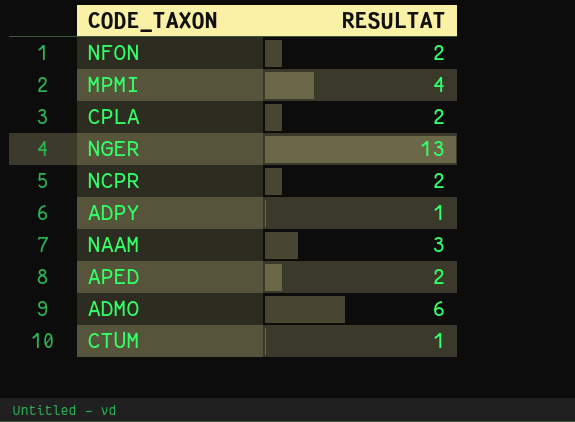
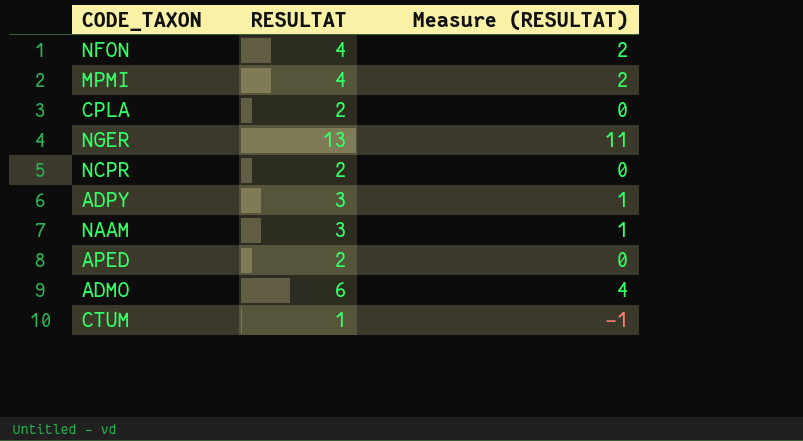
column Measure (RESULTAT) | formula: none -> [RESULTAT] - 2
NFON | RESULTAT: 2 -> 4
ADPY | RESULTAT: 1 -> 3

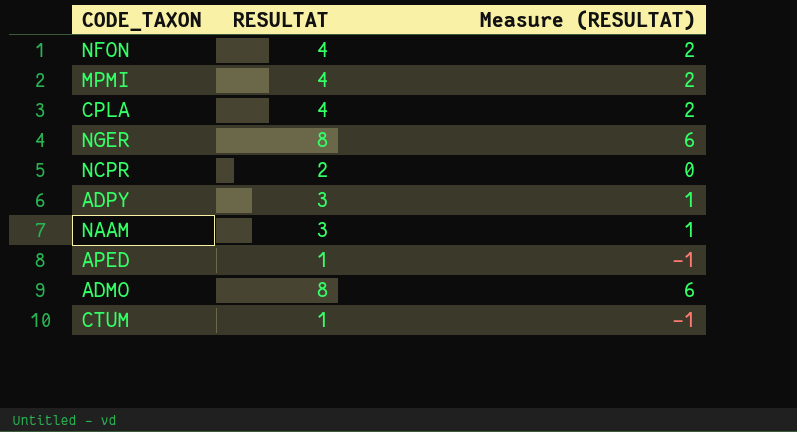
CPLA | RESULTAT: 2 -> 4
CPLA | Measure (RESULTAT): 0 -> 2
NGER | RESULTAT: 13 -> 8
NGER | Measure (RESULTAT): 11 -> 6
APED | RESULTAT: 2 -> 1
APED | Measure (RESULTAT): 0 -> -1
ADMO | RESULTAT: 6 -> 8
ADMO | Measure (RESULTAT): 4 -> 6

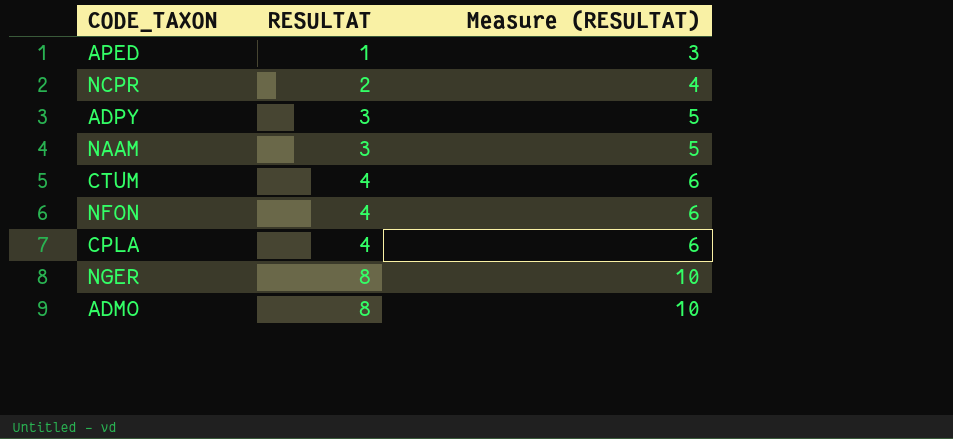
row order: none -> RESULTAT ascending
column Measure (RESULTAT) | formula: [RESULTAT] - 2 -> [RESULTAT] + 2
row MPMI: 4 | 2 -> none
CTUM | RESULTAT: 1 -> 4

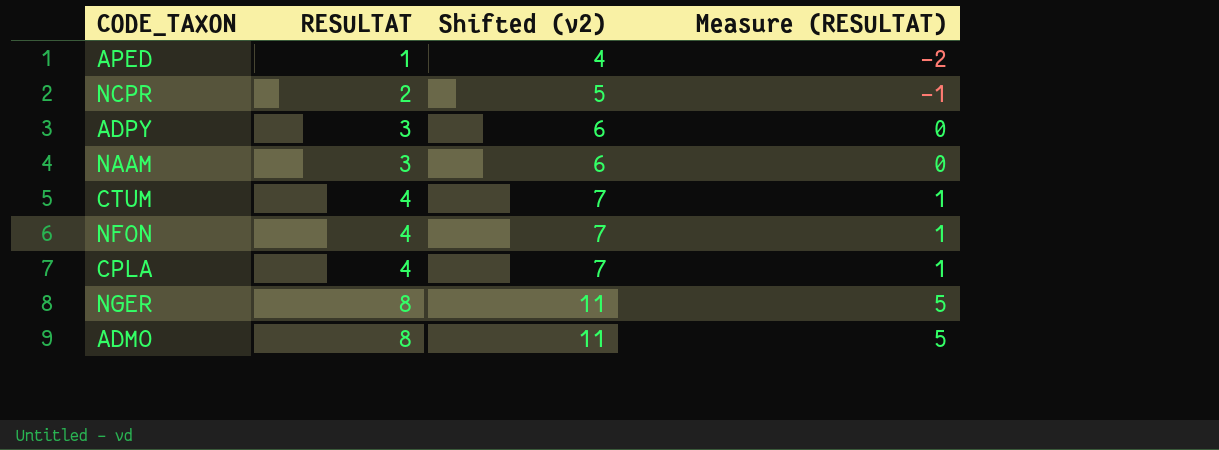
column Shifted (v2) | formula: none -> [RESULTAT] + 3
column Measure (RESULTAT) | formula: [RESULTAT] + 2 -> [RESULTAT] - 3

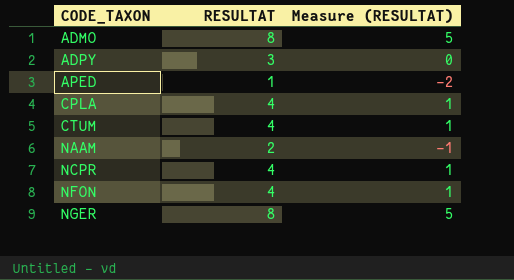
row order: RESULTAT ascending -> CODE_TAXON ascending
column Shifted (v2) | formula: [RESULTAT] + 3 -> none
NAAM | RESULTAT: 3 -> 2
NAAM | Measure (RESULTAT): 0 -> -1
NCPR | RESULTAT: 2 -> 4
NCPR | Measure (RESULTAT): -1 -> 1

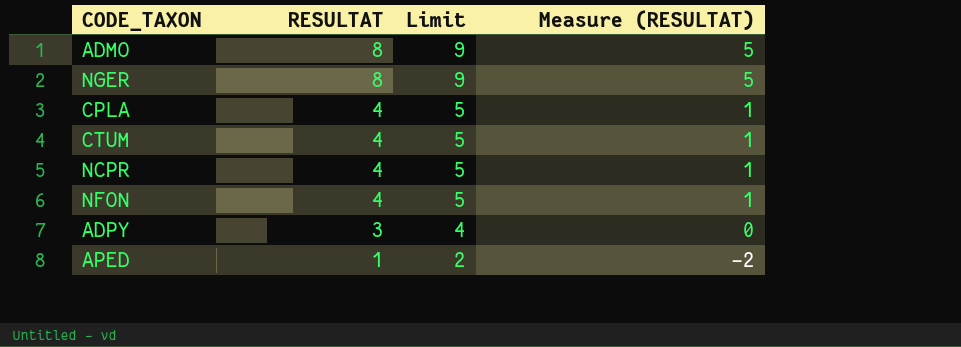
row order: CODE_TAXON ascending -> RESULTAT descending
column Limit | formula: none -> [RESULTAT] + 1
row NAAM: 2 | -1 -> none

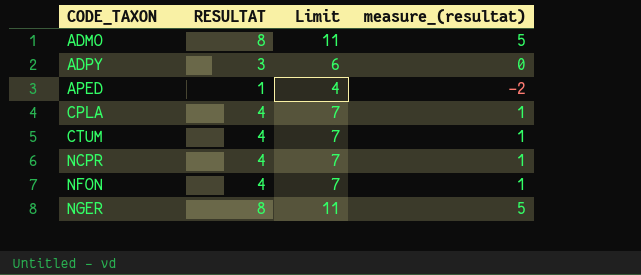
row order: RESULTAT descending -> CODE_TAXON ascending
column Limit | formula: [RESULTAT] + 1 -> [RESULTAT] + 3
column name: Measure (RESULTAT) -> measure_(resultat)

